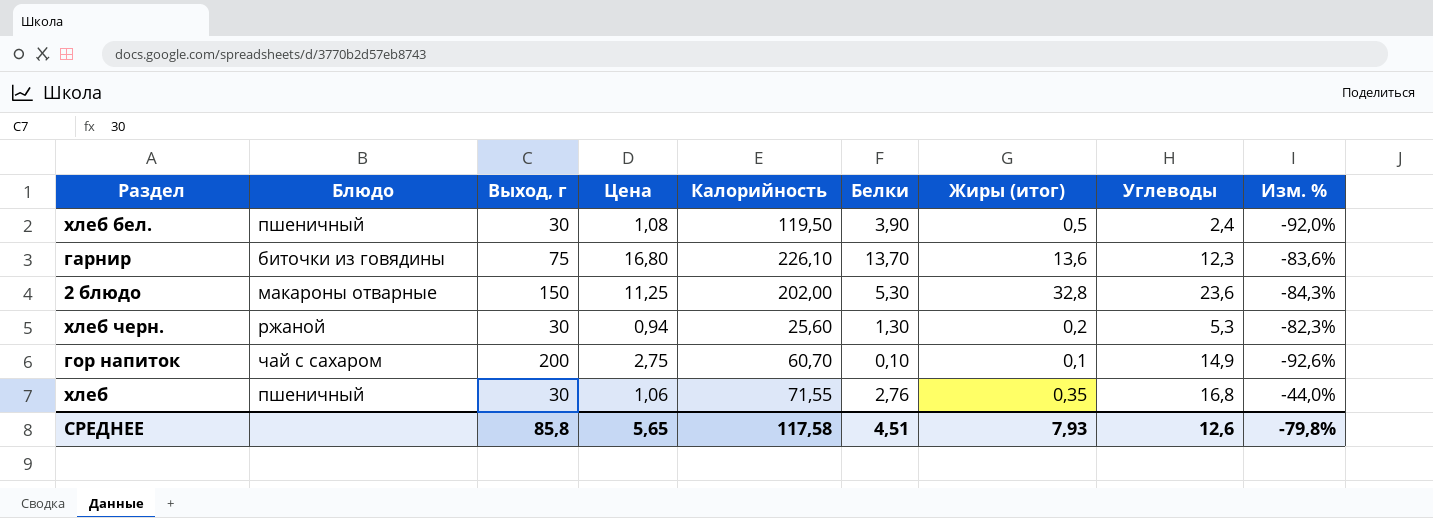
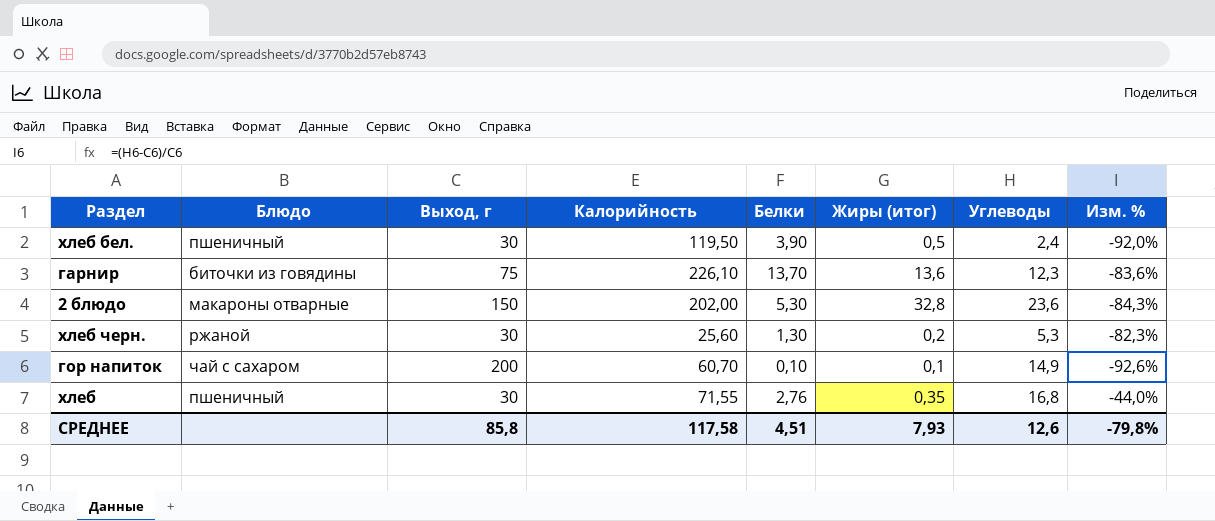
column Цена | position: 4 -> none

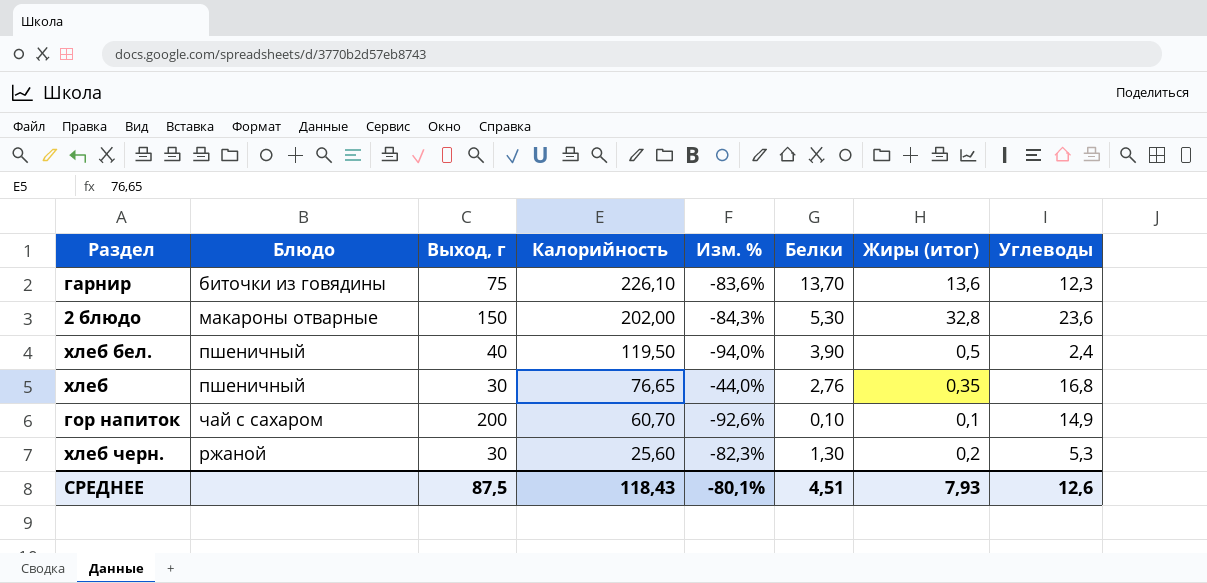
row order: none -> Калорийность descending
column Изм. % | position: 8 -> 5
хлеб бел. | Выход, г: 30 -> 40
хлеб бел. | Изм. %: -92,0% -> -94,0%
хлеб | Калорийность: 71,55 -> 76,65
СРЕДНЕЕ | Выход, г: 85,8 -> 87,5
СРЕДНЕЕ | Калорийность: 117,58 -> 118,43
СРЕДНЕЕ | Изм. %: -79,8% -> -80,1%

